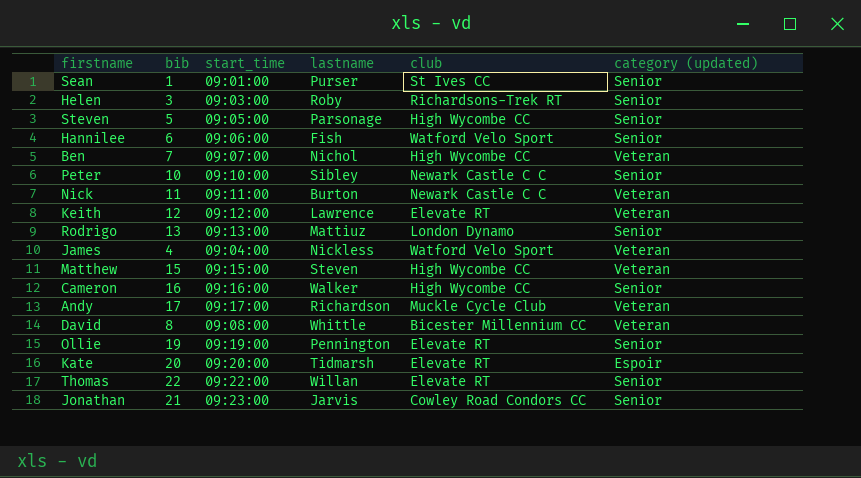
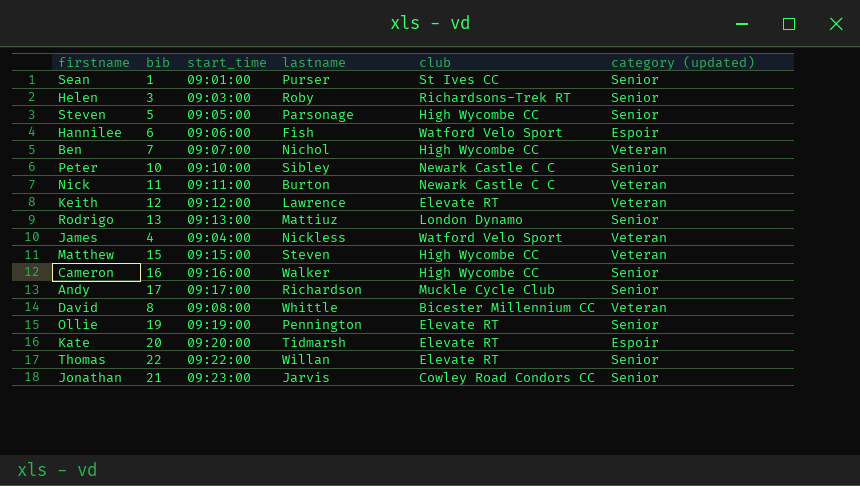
Hannilee | category (updated): Senior -> Espoir
Andy | category (updated): Veteran -> Senior

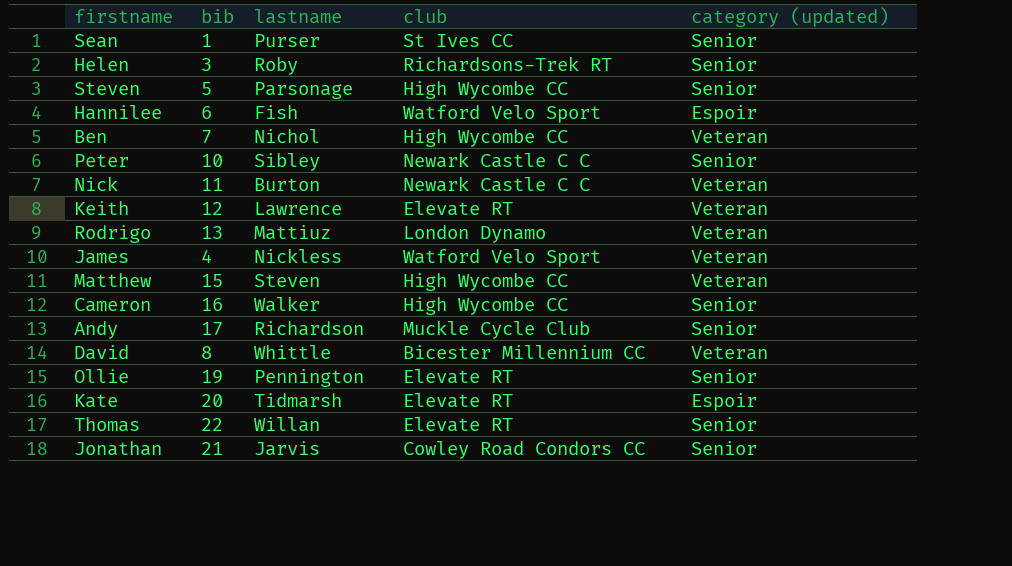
column start_time | position: 3 -> none
Rodrigo | category (updated): Senior -> Veteran

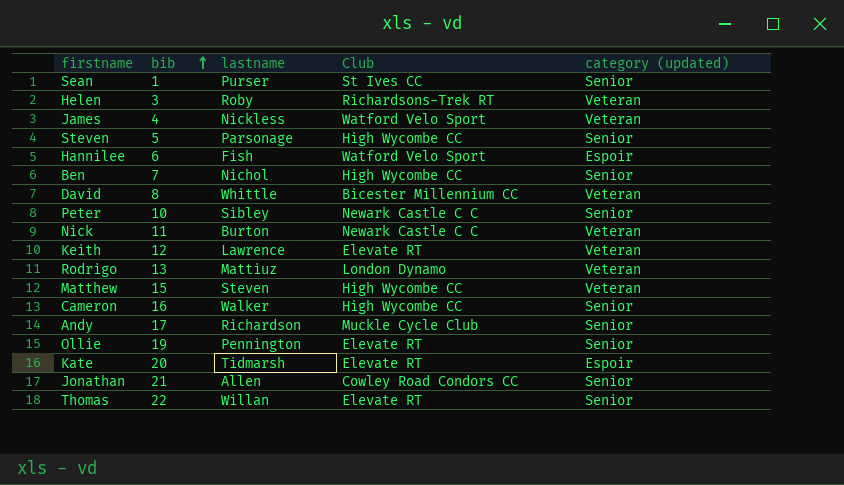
row order: none -> bib ascending
column name: club -> Club
Helen | category (updated): Senior -> Veteran
Ben | category (updated): Veteran -> Senior
Jonathan | lastname: Jarvis -> Allen

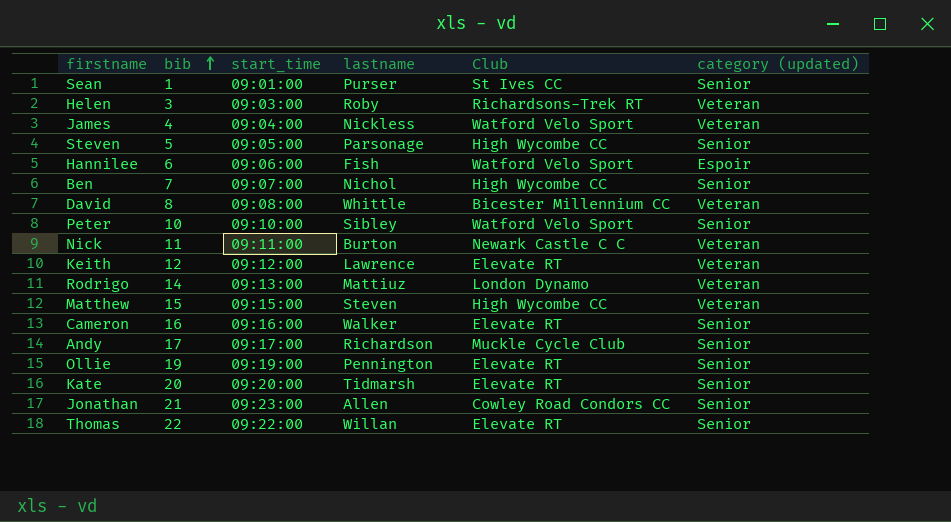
column start_time | position: none -> 3
Peter | Club: Newark Castle C C -> Watford Velo Sport
Rodrigo | bib: 13 -> 14
Cameron | Club: High Wycombe CC -> Elevate RT
Kate | category (updated): Espoir -> Senior

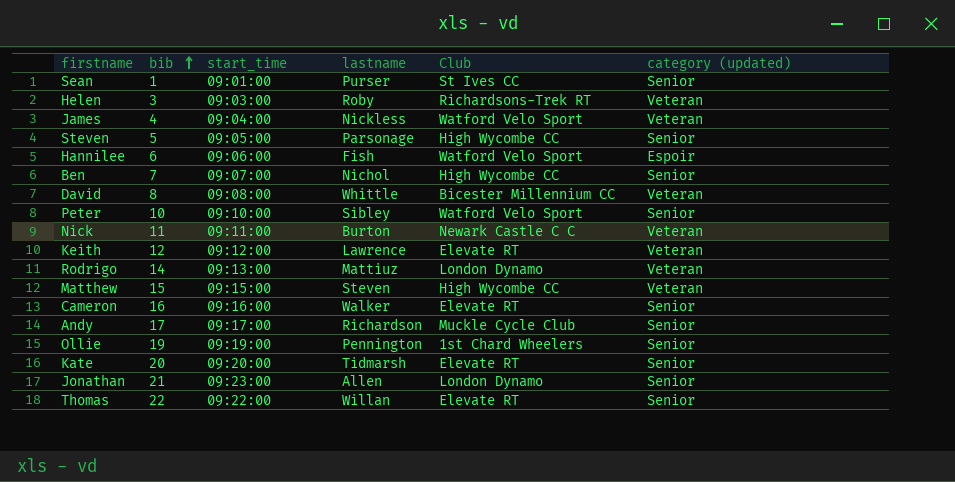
Ollie | Club: Elevate RT -> 1st Chard Wheelers
Jonathan | Club: Cowley Road Condors CC -> London Dynamo

